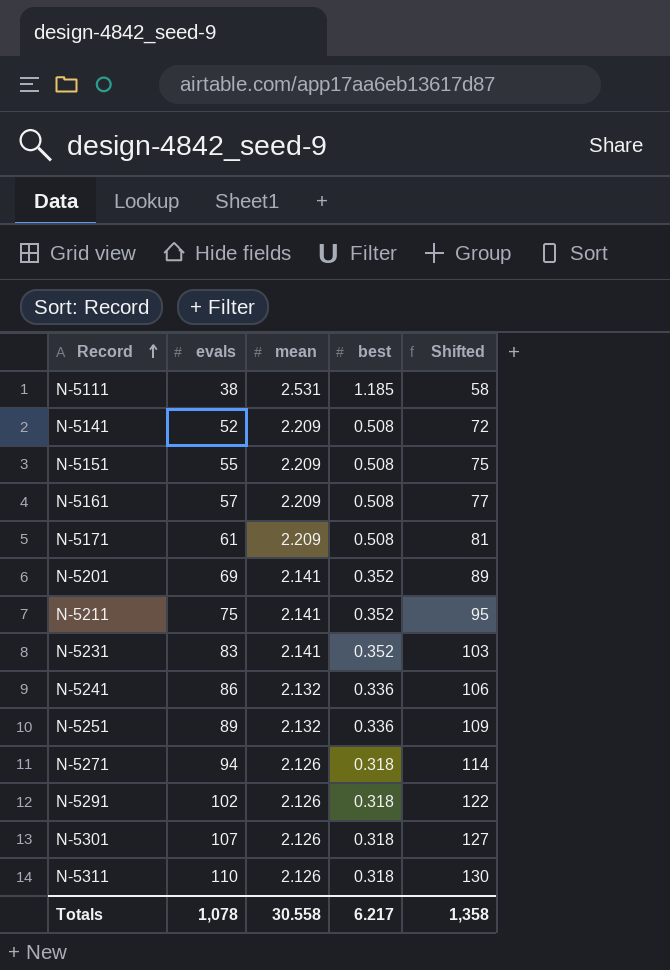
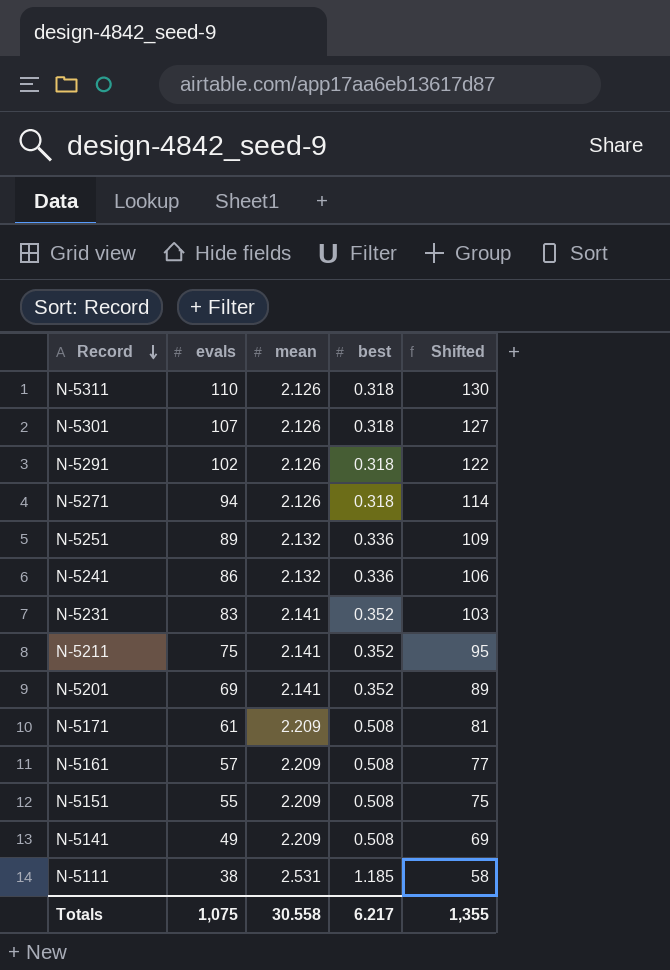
row order: Record ascending -> Record descending
N-5141 | evals: 52 -> 49
N-5141 | Shifted: 72 -> 69
Totals | evals: 1,078 -> 1,075
Totals | Shifted: 1,358 -> 1,355

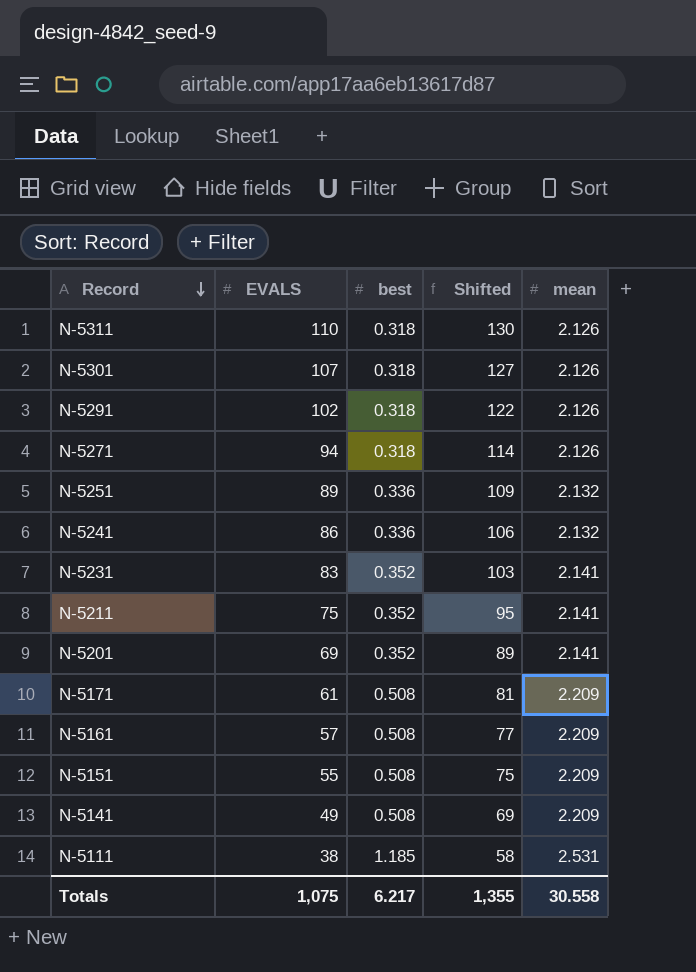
column name: evals -> EVALS
column mean | position: 3 -> 5

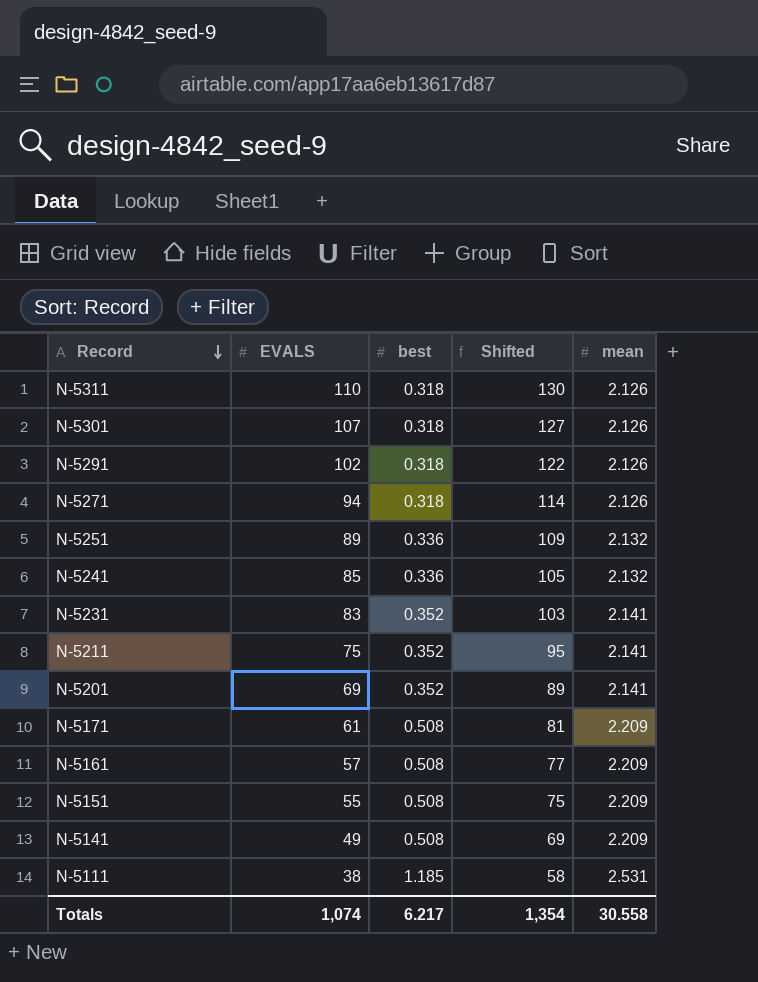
N-5241 | EVALS: 86 -> 85
N-5241 | Shifted: 106 -> 105
Totals | EVALS: 1,075 -> 1,074
Totals | Shifted: 1,355 -> 1,354

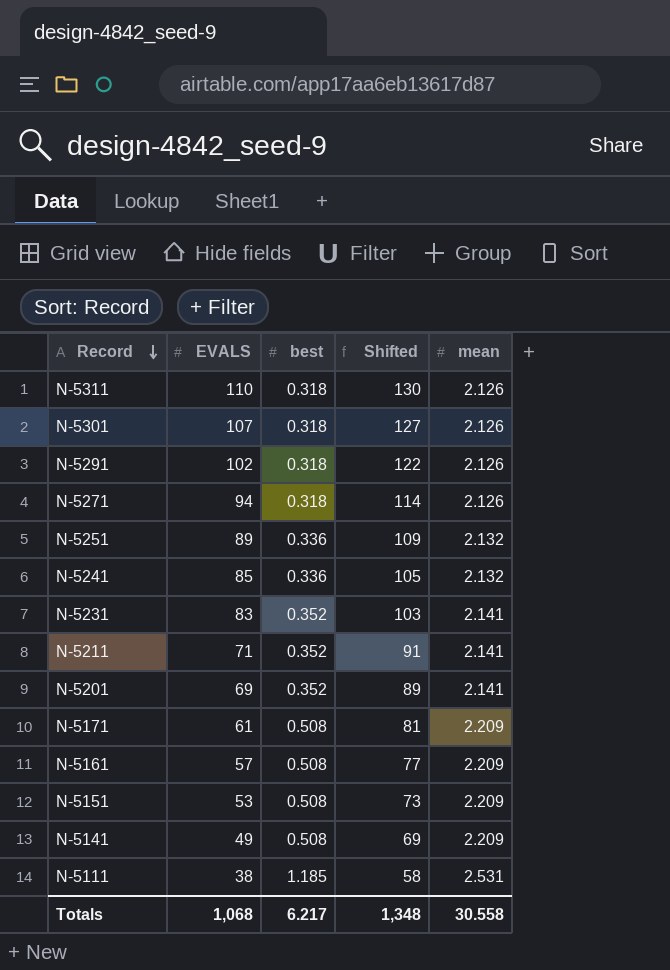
N-5211 | EVALS: 75 -> 71
N-5211 | Shifted: 95 -> 91
N-5151 | EVALS: 55 -> 53
N-5151 | Shifted: 75 -> 73
Totals | EVALS: 1,074 -> 1,068
Totals | Shifted: 1,354 -> 1,348

